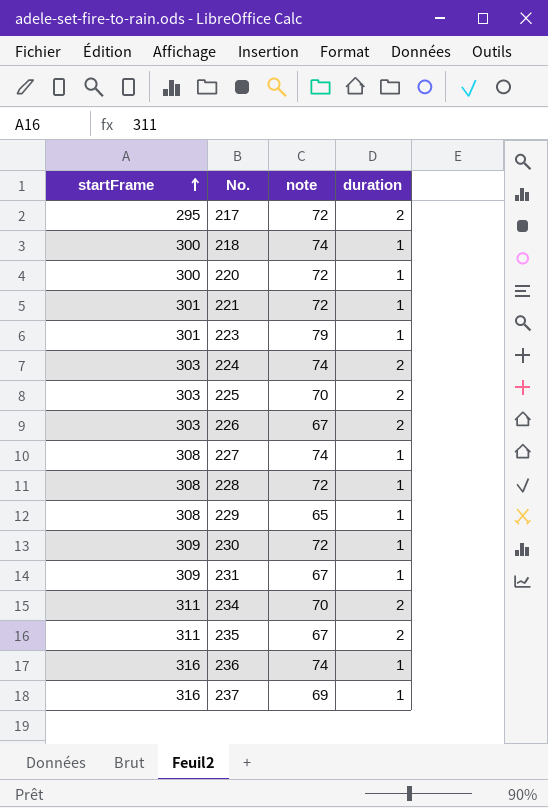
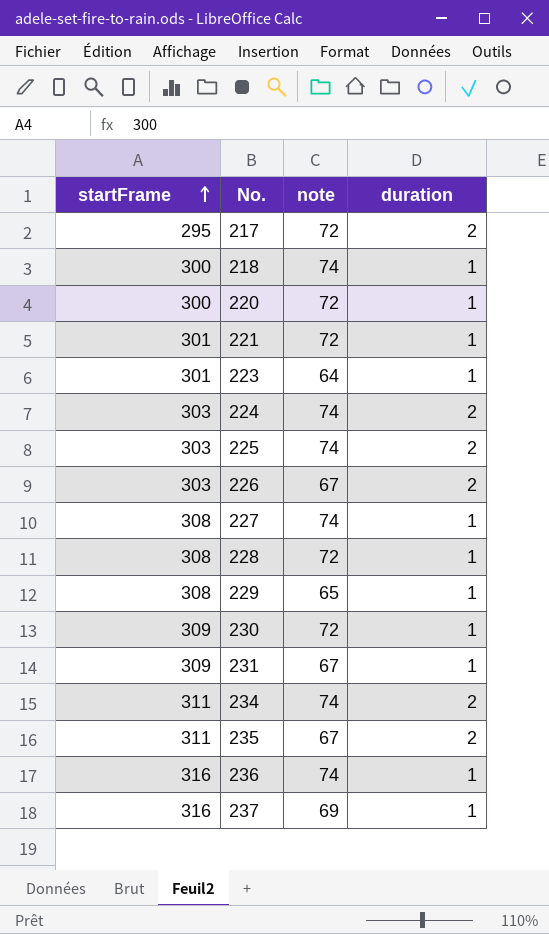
223 | note: 79 -> 64
225 | note: 70 -> 74
234 | note: 70 -> 74

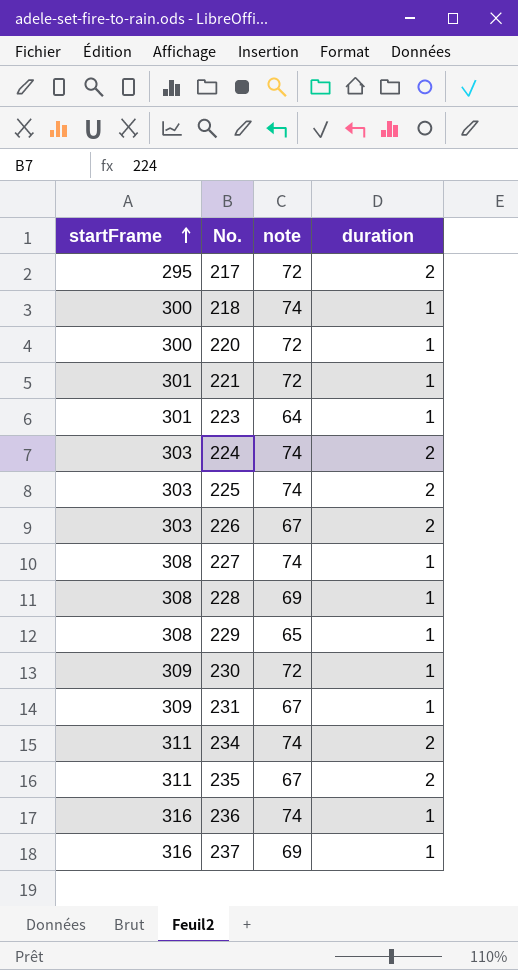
228 | note: 72 -> 69

